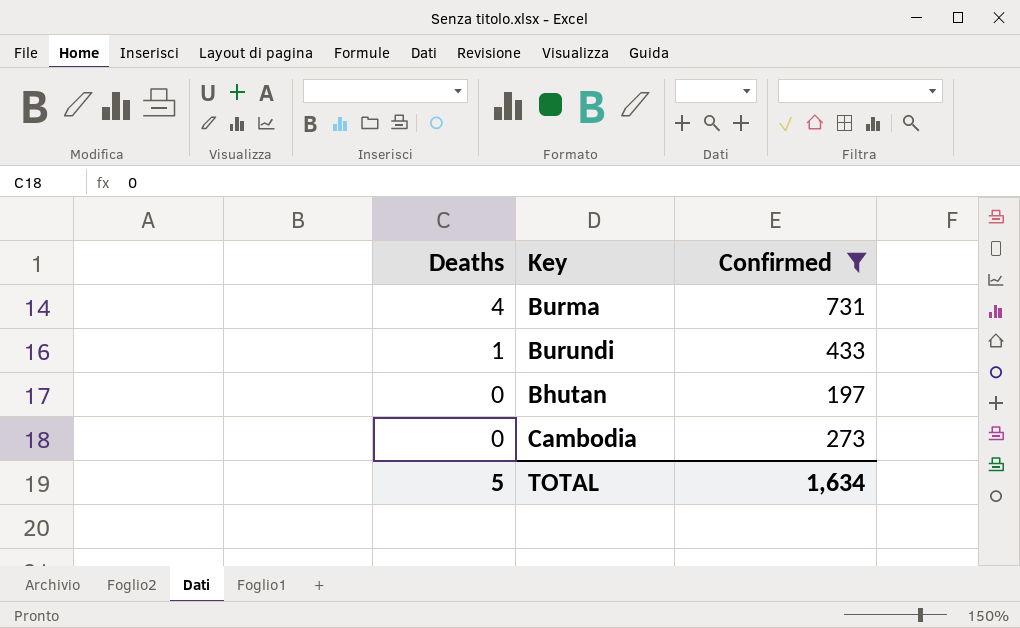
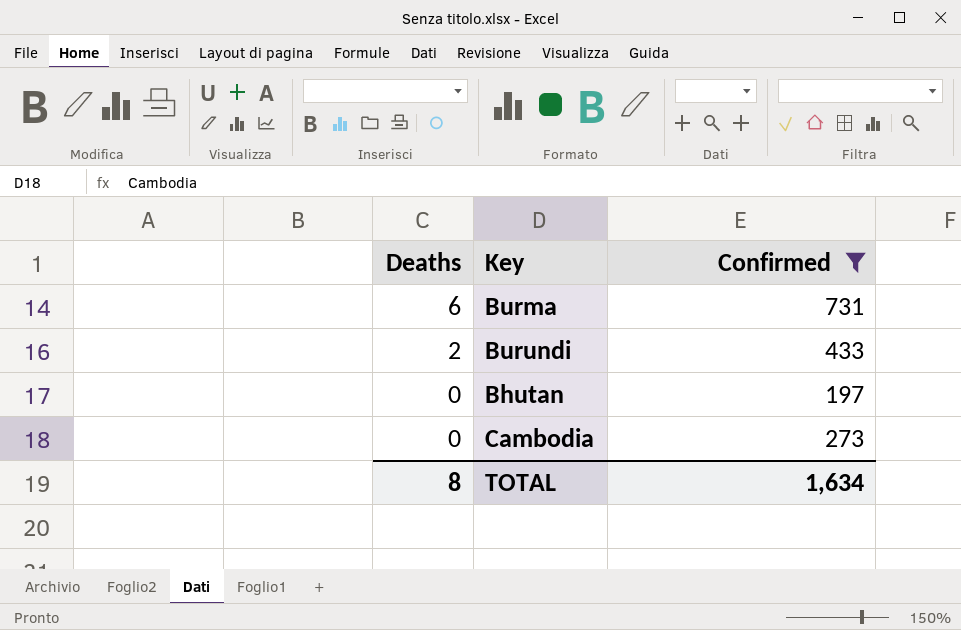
Burma | Deaths: 4 -> 6
Burundi | Deaths: 1 -> 2
TOTAL | Deaths: 5 -> 8

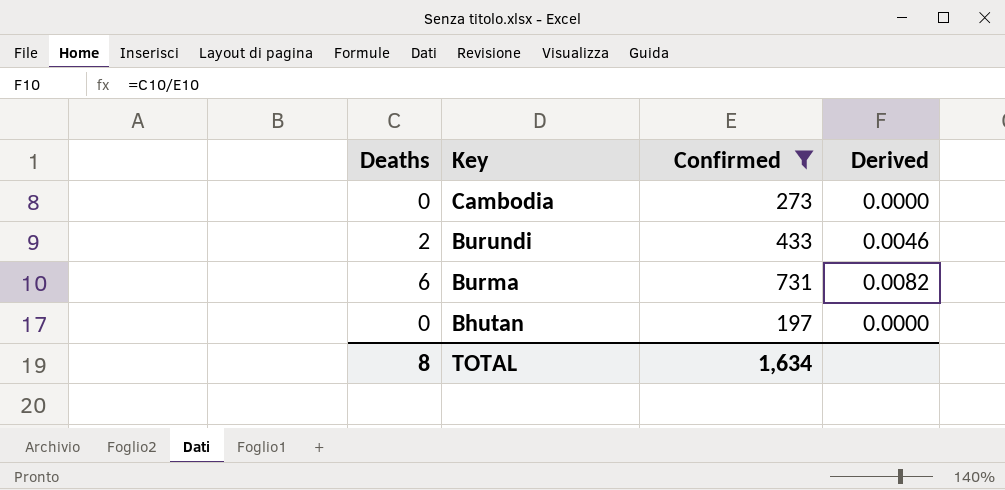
row order: Deaths descending -> Key descending
column Derived | formula: none -> [Deaths] / [Confirmed]

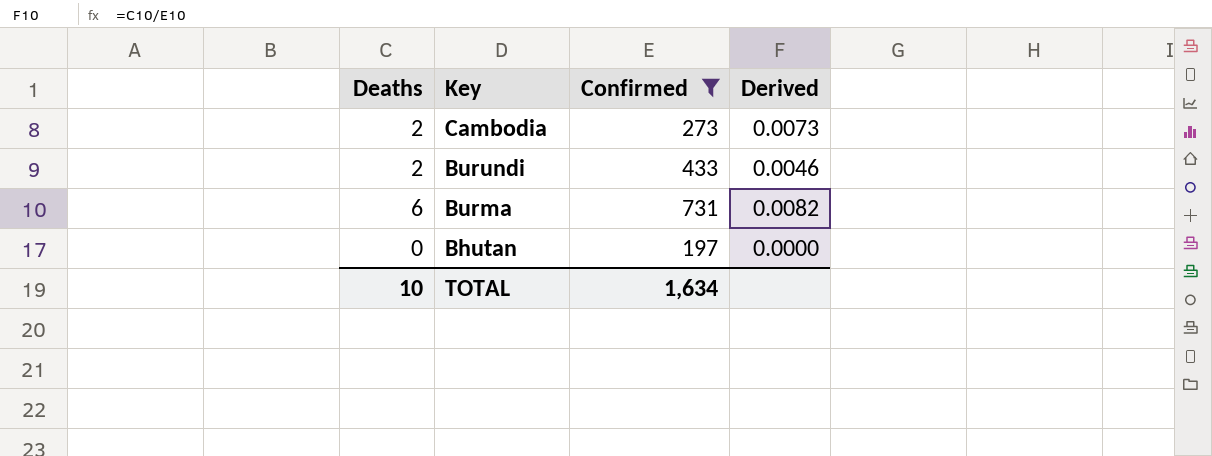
Cambodia | Deaths: 0 -> 2
Cambodia | Derived: 0.0000 -> 0.0073
TOTAL | Deaths: 8 -> 10

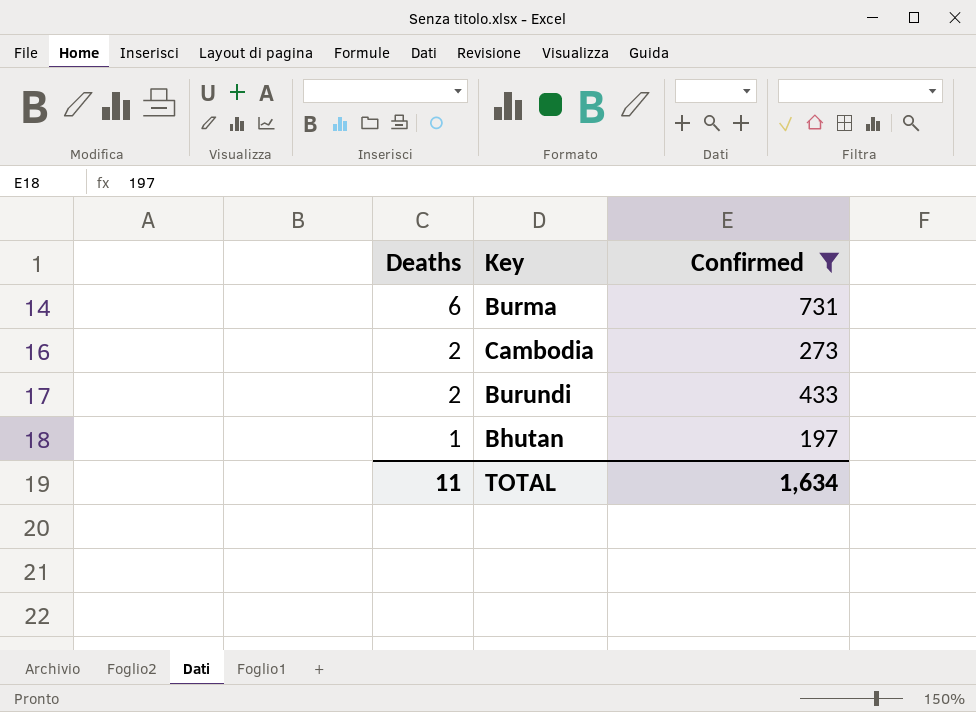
row order: Key descending -> Deaths descending
column Derived | formula: [Deaths] / [Confirmed] -> none
Bhutan | Deaths: 0 -> 1
TOTAL | Deaths: 10 -> 11

